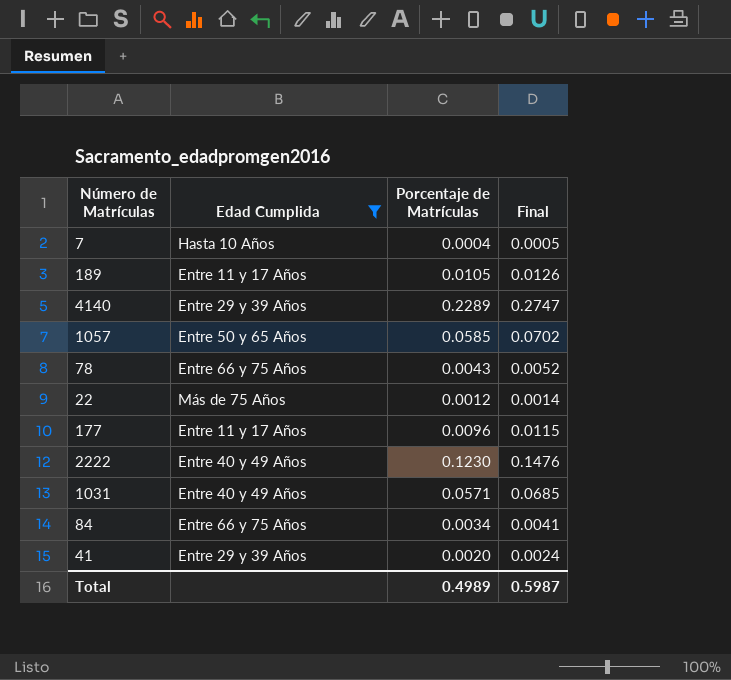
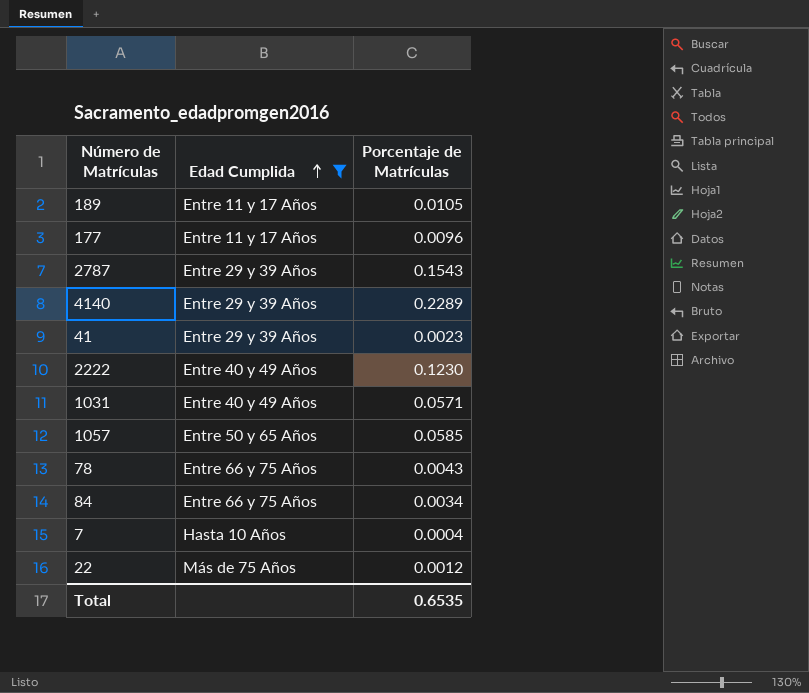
row order: none -> Edad Cumplida ascending
column Final | formula: [Porcentaje de Matrículas] * 1.2 -> none
row 2787: none -> Entre 29 y 39 Años | 0.1543
41 | Porcentaje de Matrículas: 0.0020 -> 0.0023
Total | Porcentaje de Matrículas: 0.4989 -> 0.6535

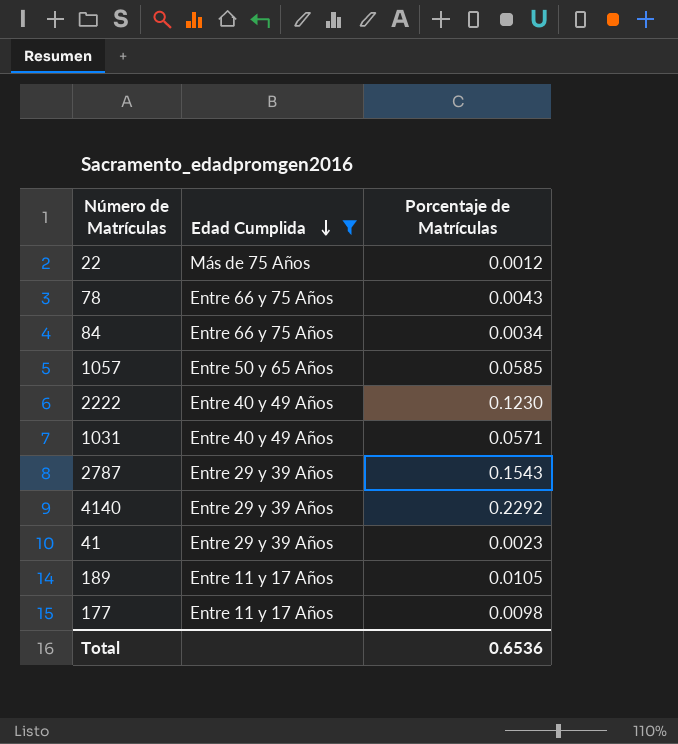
row order: Edad Cumplida ascending -> Edad Cumplida descending
row 7: Hasta 10 Años | 0.0004 -> none
4140 | Porcentaje de Matrículas: 0.2289 -> 0.2292
177 | Porcentaje de Matrículas: 0.0096 -> 0.0098
Total | Porcentaje de Matrículas: 0.6535 -> 0.6536

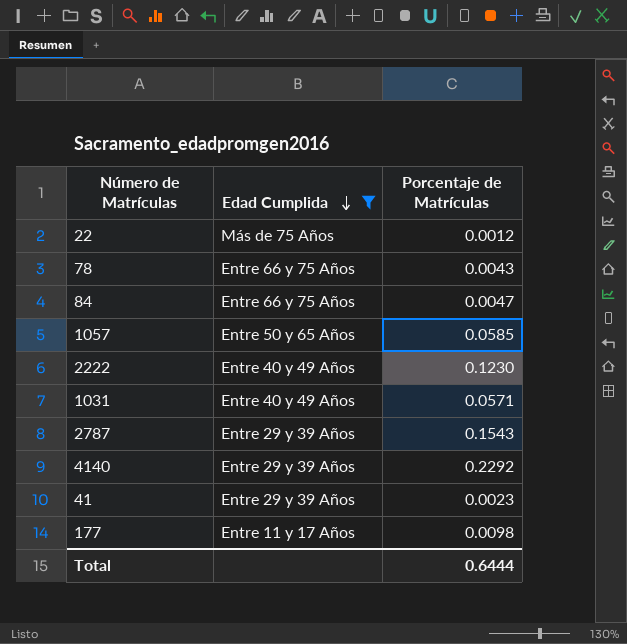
row 189: Entre 11 y 17 Años | 0.0105 -> none
84 | Porcentaje de Matrículas: 0.0034 -> 0.0047
Total | Porcentaje de Matrículas: 0.6536 -> 0.6444

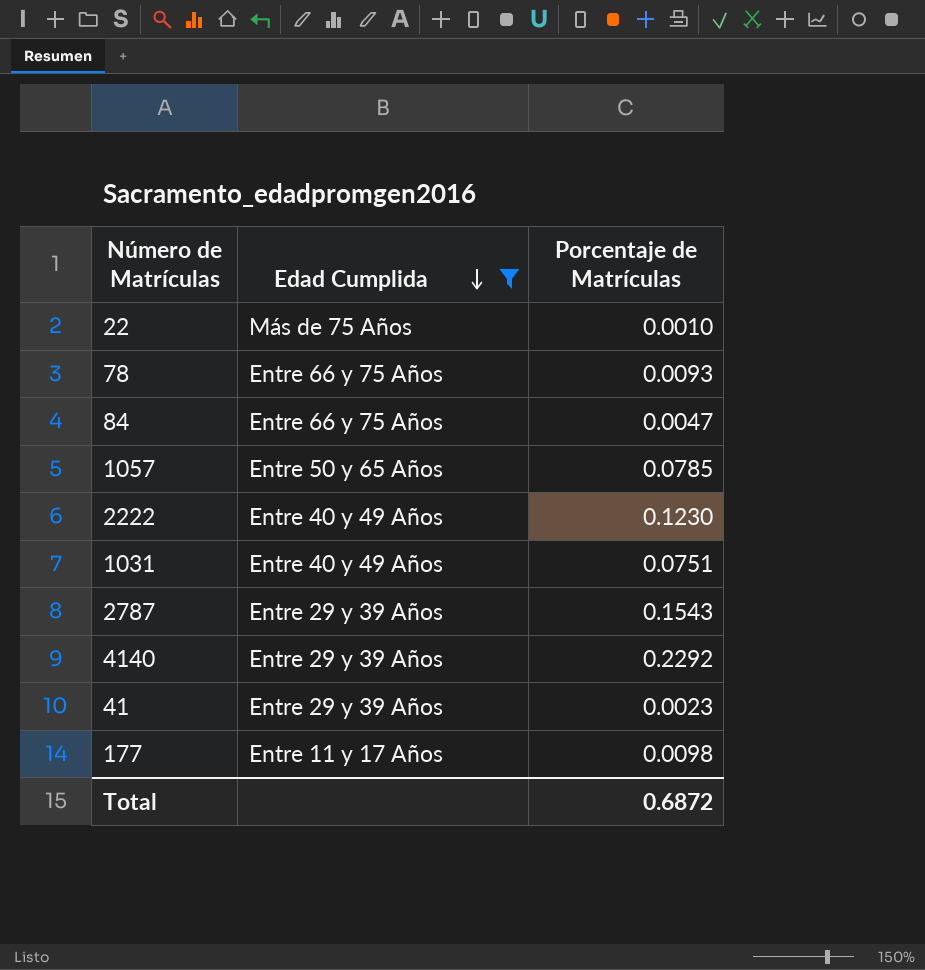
22 | Porcentaje de Matrículas: 0.0012 -> 0.0010
78 | Porcentaje de Matrículas: 0.0043 -> 0.0093
1057 | Porcentaje de Matrículas: 0.0585 -> 0.0785
1031 | Porcentaje de Matrículas: 0.0571 -> 0.0751
Total | Porcentaje de Matrículas: 0.6444 -> 0.6872

